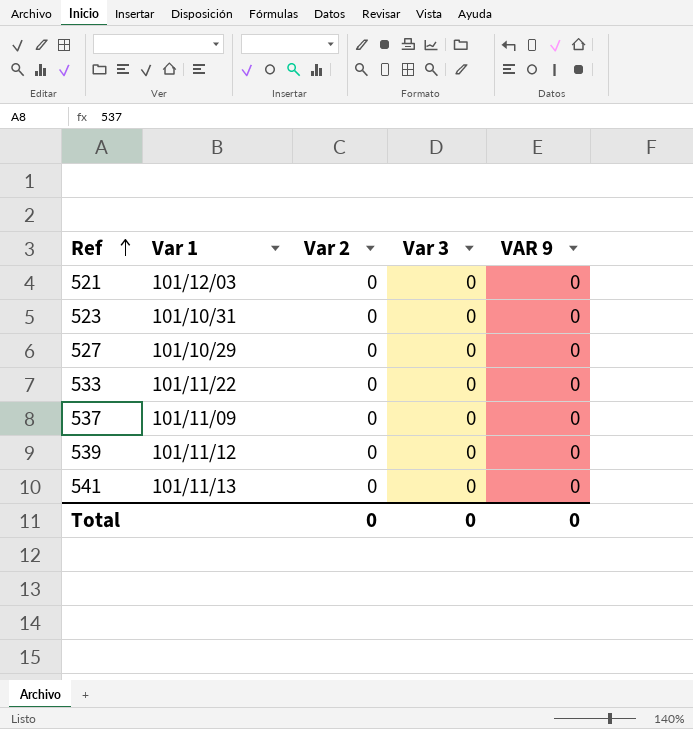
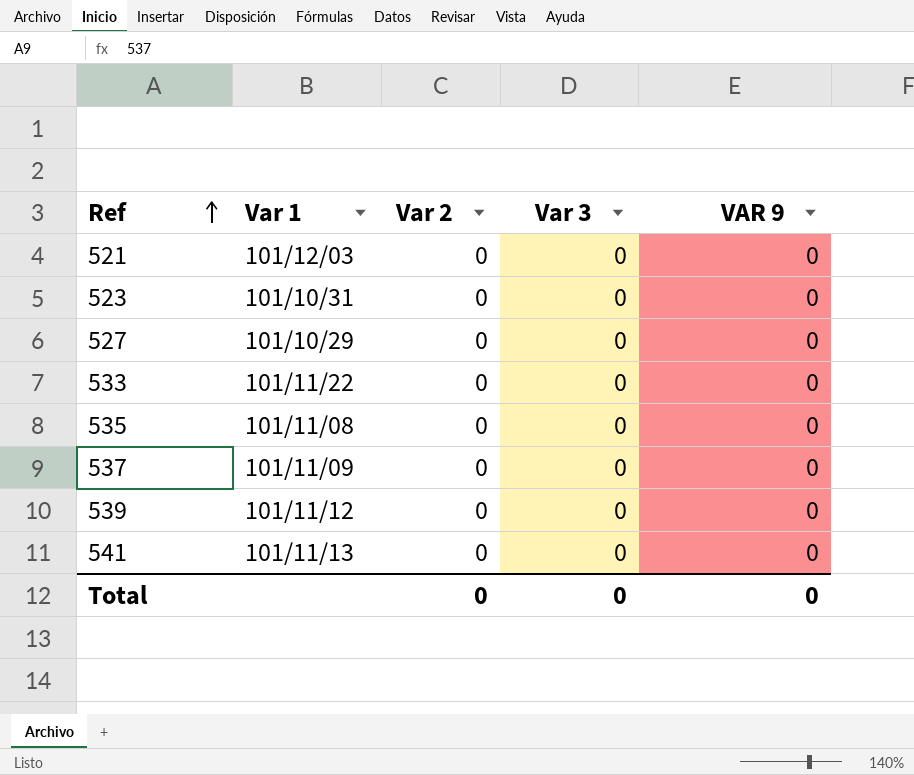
row 535: none -> 101/11/08 | 0 | 0 | 0

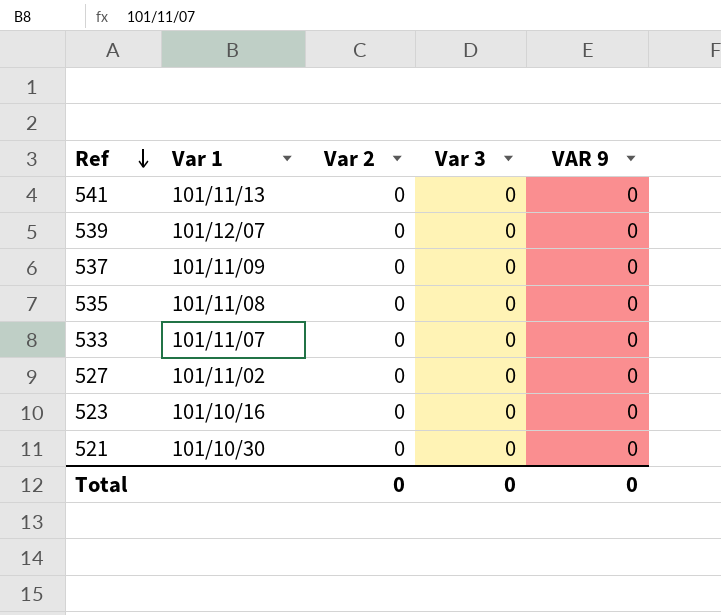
row order: Ref ascending -> Ref descending
539 | Var 1: 101/11/12 -> 101/12/07
533 | Var 1: 101/11/22 -> 101/11/07
527 | Var 1: 101/10/29 -> 101/11/02
523 | Var 1: 101/10/31 -> 101/10/16
521 | Var 1: 101/12/03 -> 101/10/30

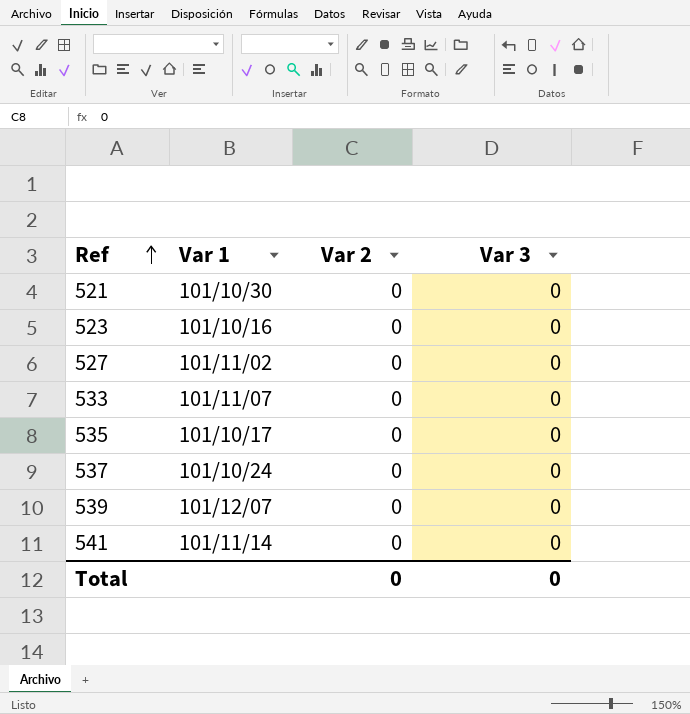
row order: Ref descending -> Ref ascending
column VAR 9 | position: 5 -> none
535 | Var 1: 101/11/08 -> 101/10/17
537 | Var 1: 101/11/09 -> 101/10/24
541 | Var 1: 101/11/13 -> 101/11/14

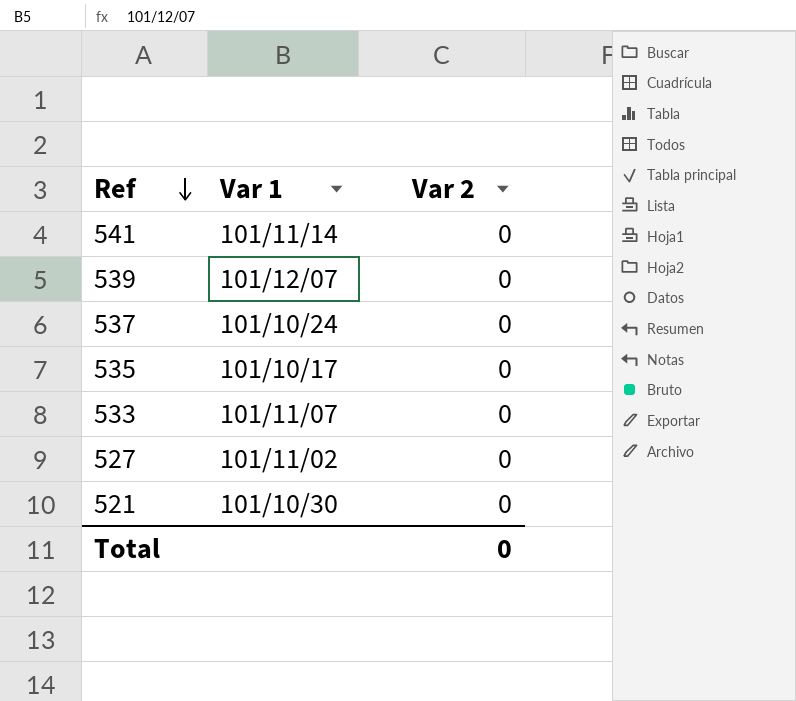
row order: Ref ascending -> Ref descending
column Var 3 | position: 4 -> none
row 523: 101/10/16 | 0 | 0 -> none

